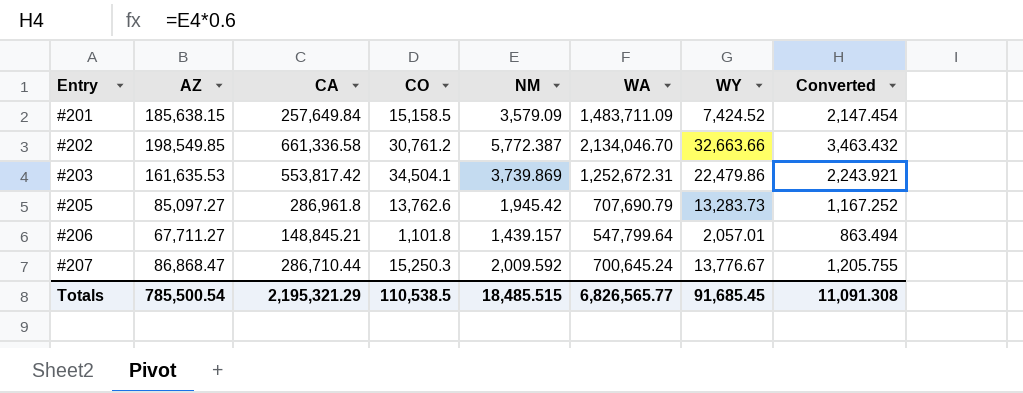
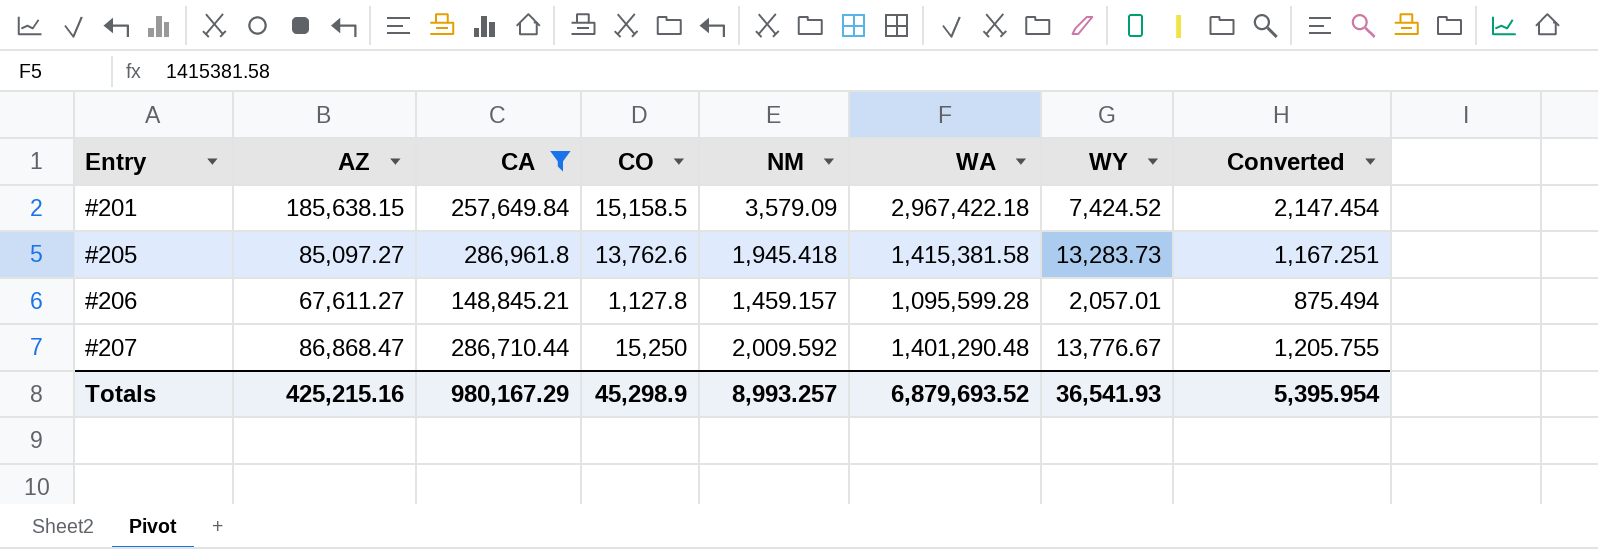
filter: none -> CA <= 286,961.8
#201 | WA: 1,483,711.09 -> 2,967,422.18
#205 | NM: 1,945.42 -> 1,945.418
#205 | WA: 707,690.79 -> 1,415,381.58
#205 | Converted: 1,167.252 -> 1,167.251
#206 | AZ: 67,711.27 -> 67,611.27
#206 | CO: 1,101.8 -> 1,127.8
#206 | NM: 1,439.157 -> 1,459.157
#206 | WA: 547,799.64 -> 1,095,599.28
#206 | Converted: 863.494 -> 875.494
#207 | CO: 15,250.3 -> 15,250
#207 | WA: 700,645.24 -> 1,401,290.48
Totals | AZ: 785,500.54 -> 425,215.16
Totals | CA: 2,195,321.29 -> 980,167.29
Totals | CO: 110,538.5 -> 45,298.9
Totals | NM: 18,485.515 -> 8,993.257
Totals | WA: 6,826,565.77 -> 6,879,693.52
Totals | WY: 91,685.45 -> 36,541.93
Totals | Converted: 11,091.308 -> 5,395.954

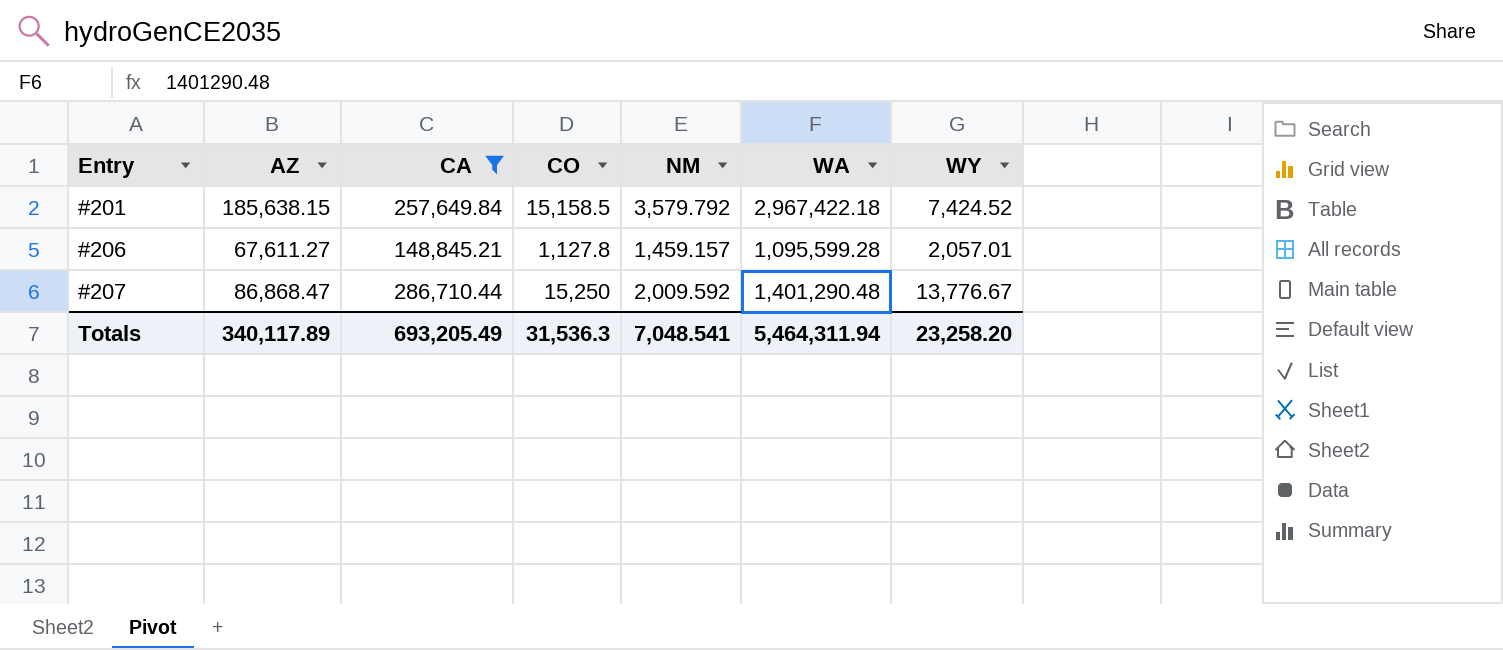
column Converted | formula: [NM] * 0.6 -> none
row #205: 85,097.27 | 286,961.8 | 13,762.6 | 1,945.418 | 1,415,381.58 | 13,283.73 | 1,167.251 -> none
#201 | NM: 3,579.09 -> 3,579.792
Totals | AZ: 425,215.16 -> 340,117.89
Totals | CA: 980,167.29 -> 693,205.49
Totals | CO: 45,298.9 -> 31,536.3
Totals | NM: 8,993.257 -> 7,048.541
Totals | WA: 6,879,693.52 -> 5,464,311.94
Totals | WY: 36,541.93 -> 23,258.20

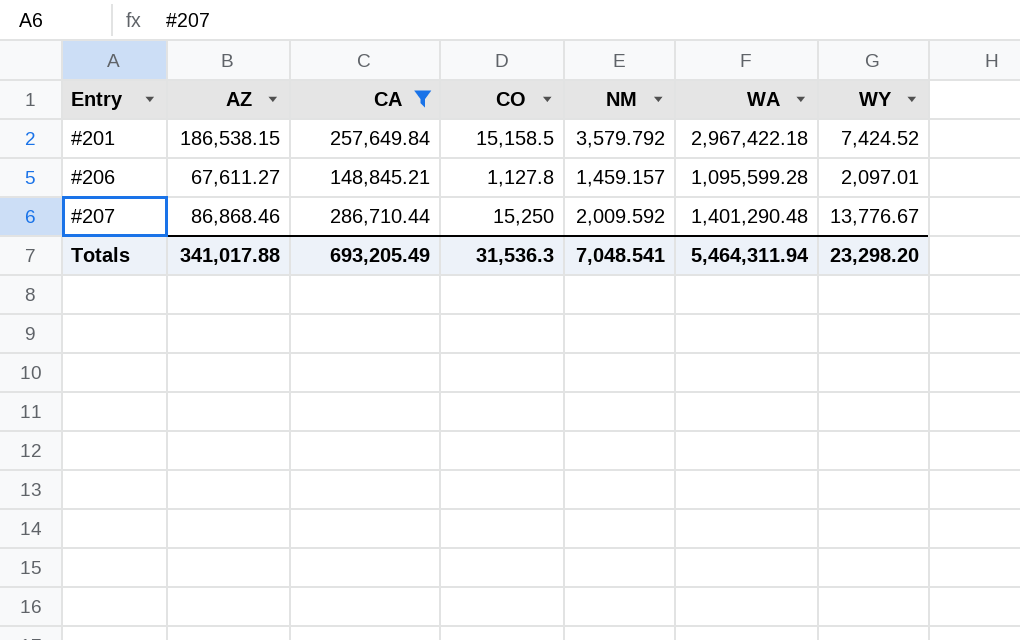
#201 | AZ: 185,638.15 -> 186,538.15
#206 | WY: 2,057.01 -> 2,097.01
#207 | AZ: 86,868.47 -> 86,868.46
Totals | AZ: 340,117.89 -> 341,017.88
Totals | WY: 23,258.20 -> 23,298.20

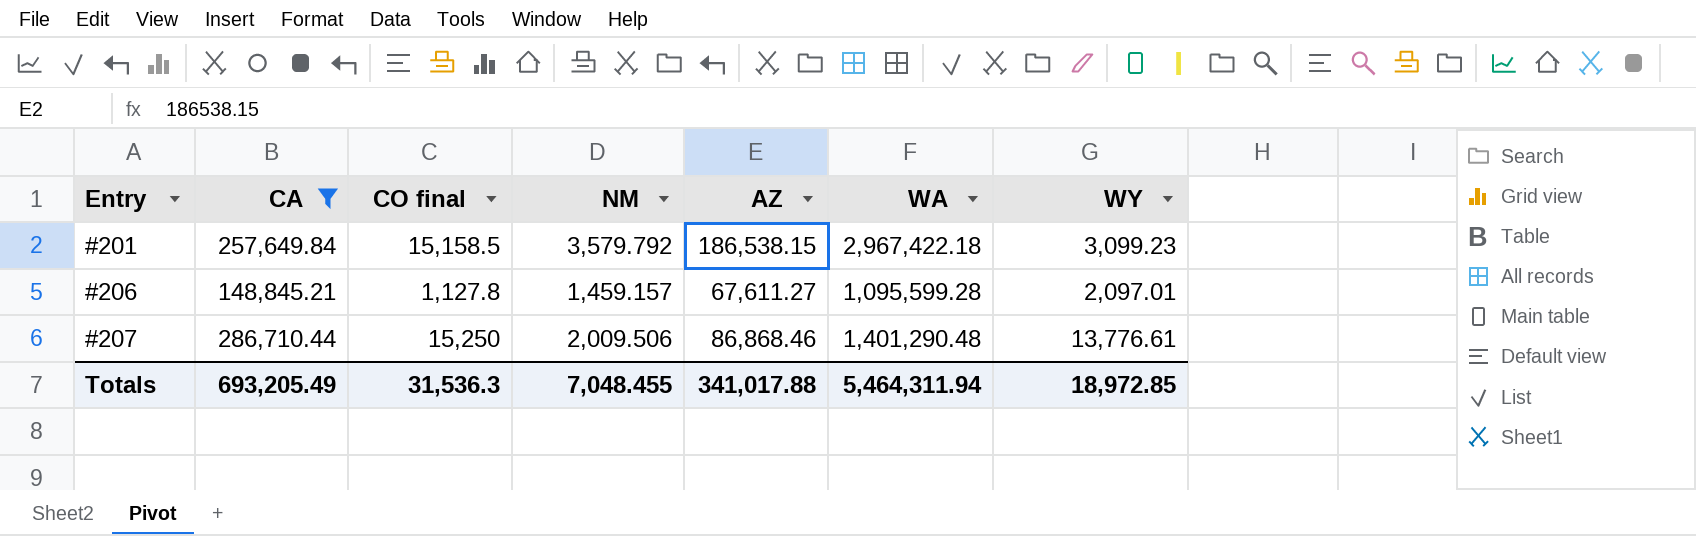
column name: CO -> CO final
column AZ | position: 2 -> 5
#201 | WY: 7,424.52 -> 3,099.23
#207 | NM: 2,009.592 -> 2,009.506
#207 | WY: 13,776.67 -> 13,776.61
Totals | NM: 7,048.541 -> 7,048.455
Totals | WY: 23,298.20 -> 18,972.85

